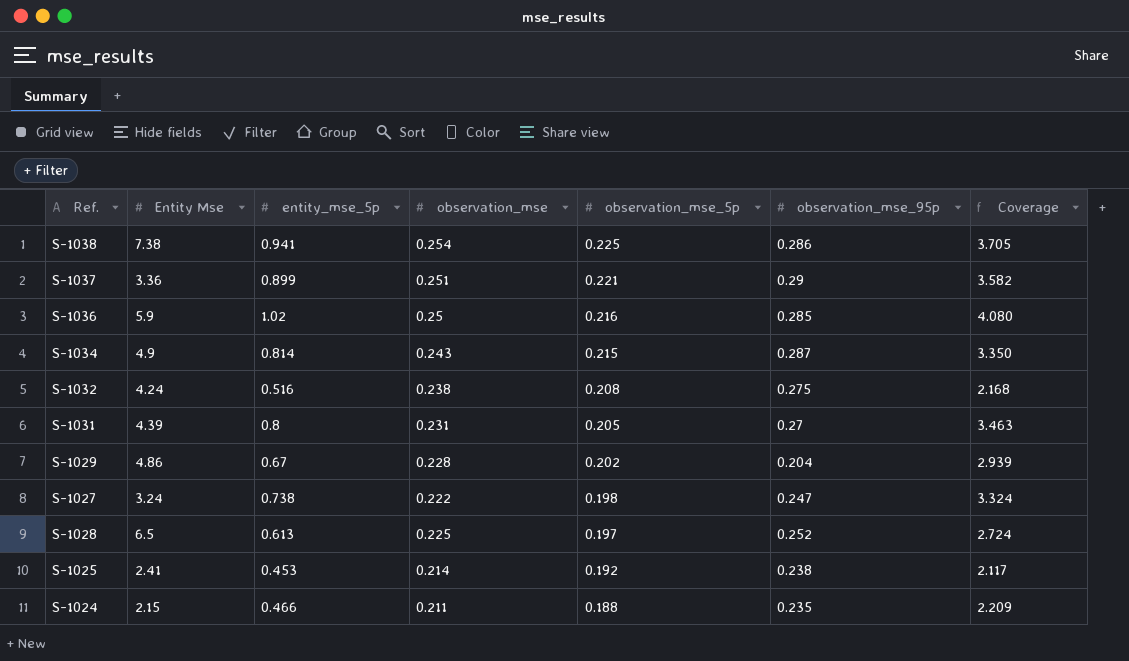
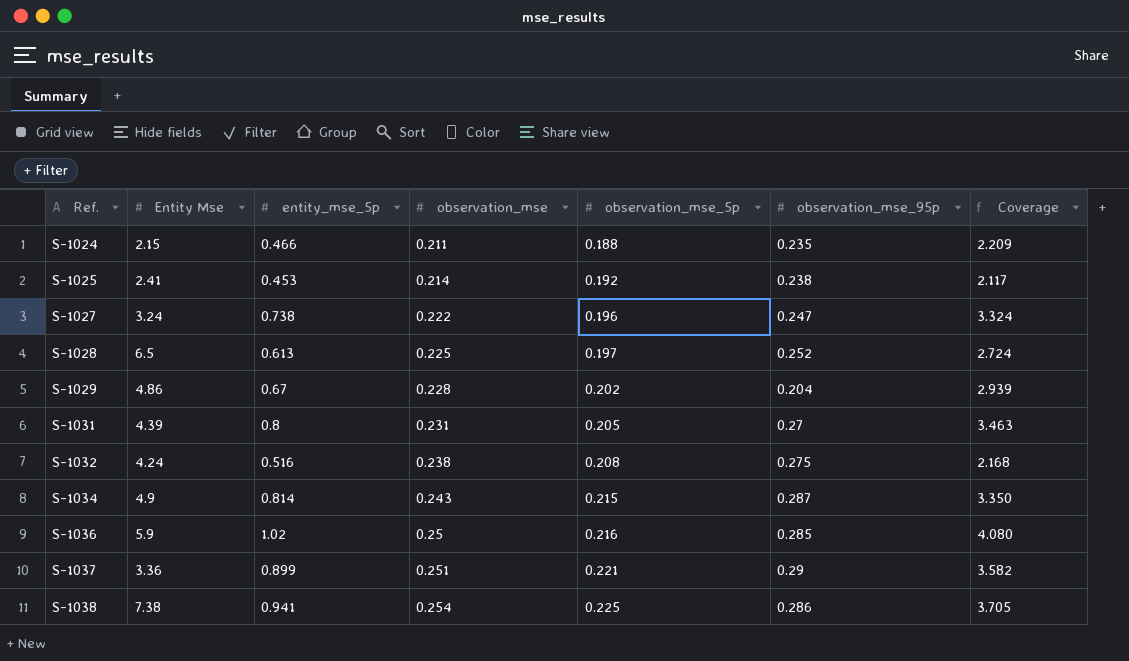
row order: observation_mse_5p descending -> Ref. ascending
S-1027 | observation_mse_5p: 0.198 -> 0.196

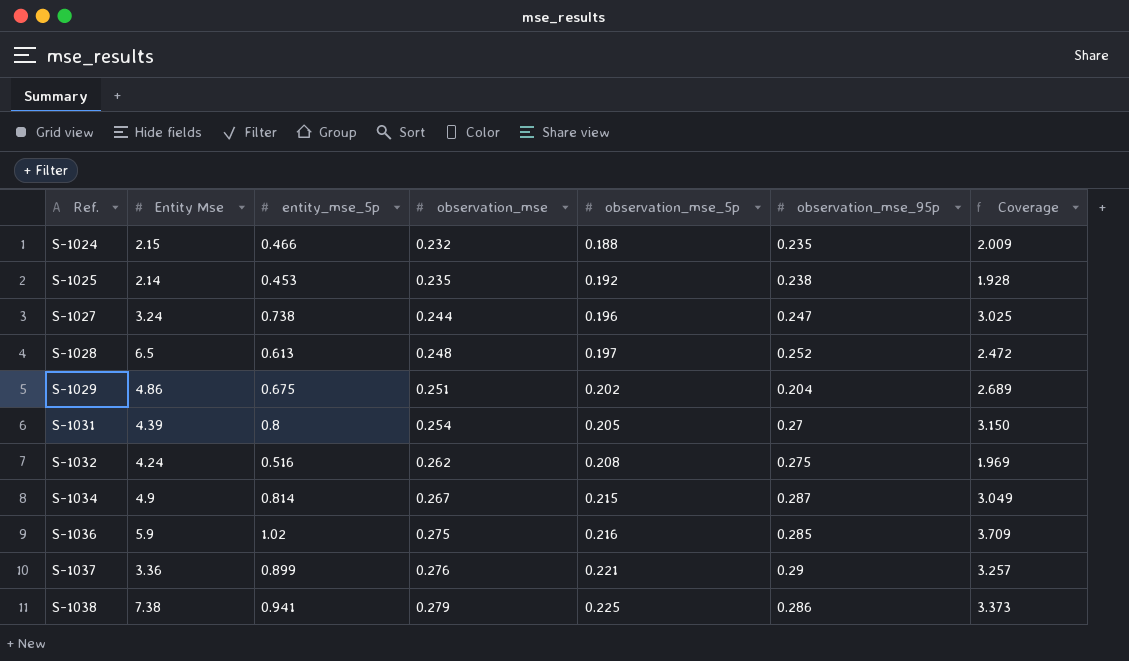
S-1024 | observation_mse: 0.211 -> 0.232
S-1024 | Coverage: 2.209 -> 2.009
S-1025 | Entity Mse: 2.41 -> 2.14
S-1025 | observation_mse: 0.214 -> 0.235
S-1025 | Coverage: 2.117 -> 1.928
S-1027 | observation_mse: 0.222 -> 0.244
S-1027 | Coverage: 3.324 -> 3.025
S-1028 | observation_mse: 0.225 -> 0.248
S-1028 | Coverage: 2.724 -> 2.472
S-1029 | entity_mse_5p: 0.67 -> 0.675
S-1029 | observation_mse: 0.228 -> 0.251
S-1029 | Coverage: 2.939 -> 2.689
S-1031 | observation_mse: 0.231 -> 0.254
S-1031 | Coverage: 3.463 -> 3.150
S-1032 | observation_mse: 0.238 -> 0.262
S-1032 | Coverage: 2.168 -> 1.969
S-1034 | observation_mse: 0.243 -> 0.267
S-1034 | Coverage: 3.350 -> 3.049
S-1036 | observation_mse: 0.25 -> 0.275
S-1036 | Coverage: 4.080 -> 3.709
S-1037 | observation_mse: 0.251 -> 0.276
S-1037 | Coverage: 3.582 -> 3.257
S-1038 | observation_mse: 0.254 -> 0.279
S-1038 | Coverage: 3.705 -> 3.373

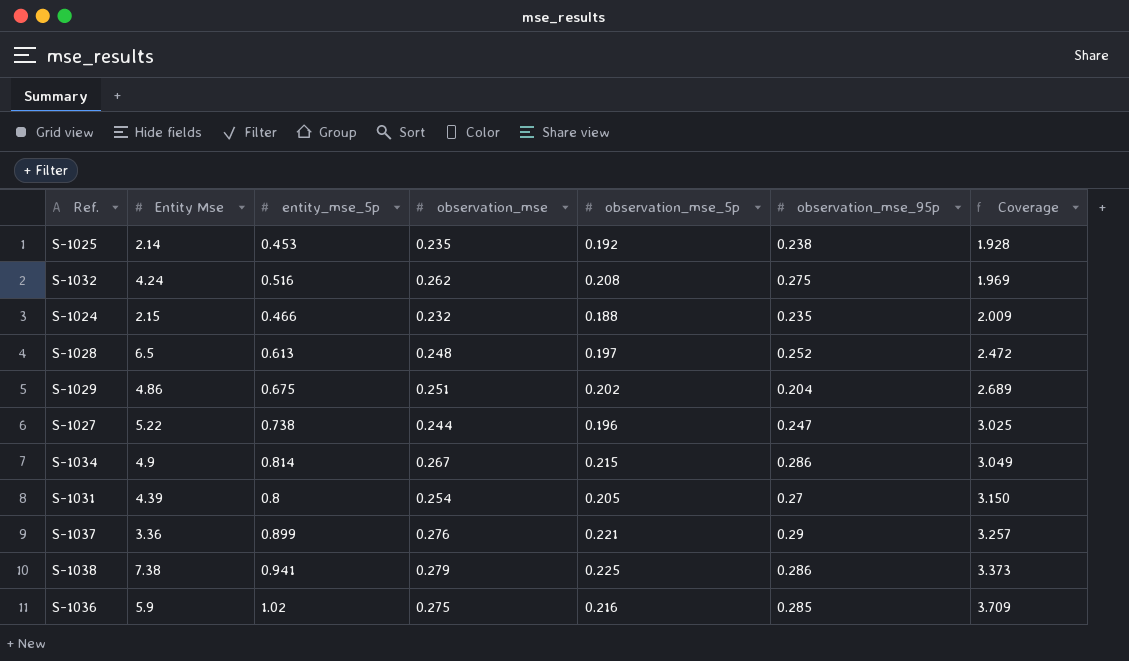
row order: Ref. ascending -> Coverage ascending
S-1027 | Entity Mse: 3.24 -> 5.22
S-1034 | observation_mse_95p: 0.287 -> 0.286

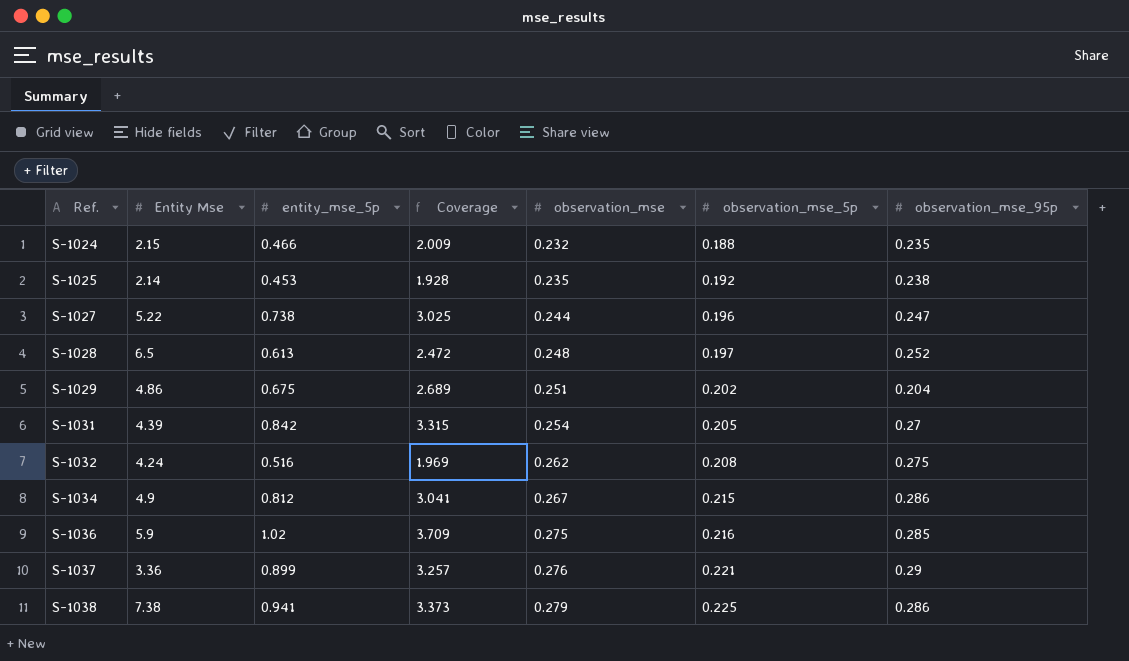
row order: Coverage ascending -> Ref. ascending
column Coverage | position: 7 -> 4
S-1031 | entity_mse_5p: 0.8 -> 0.842
S-1031 | Coverage: 3.150 -> 3.315
S-1034 | entity_mse_5p: 0.814 -> 0.812
S-1034 | Coverage: 3.049 -> 3.041

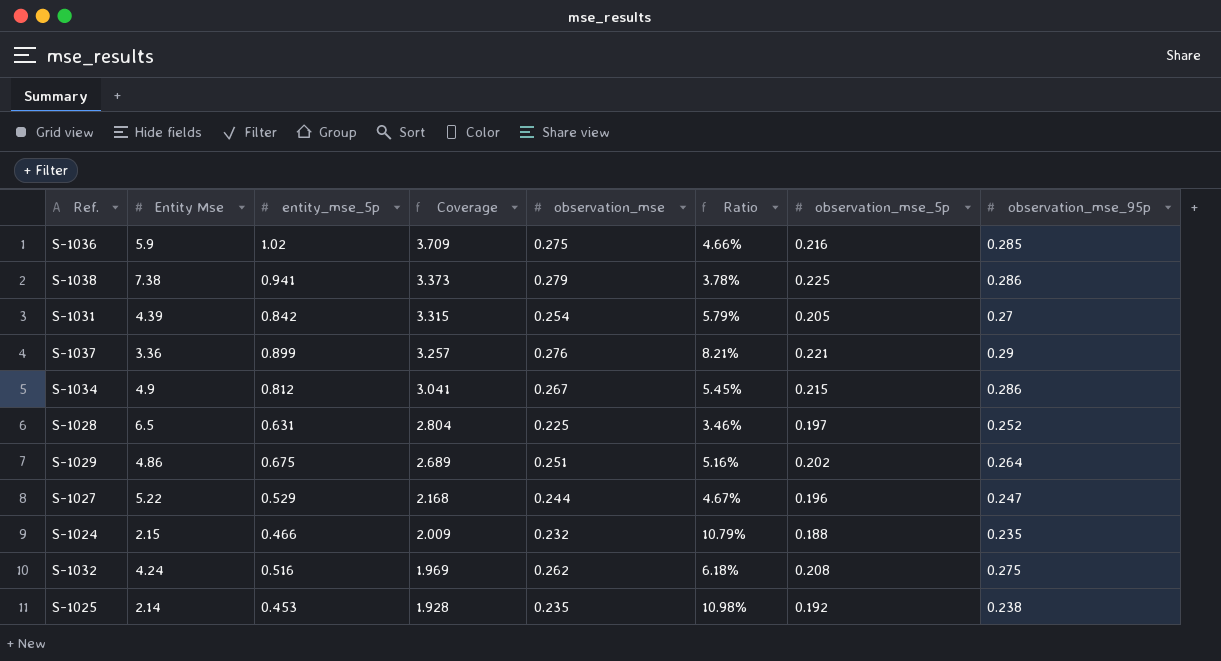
row order: Ref. ascending -> Coverage descending
column Ratio | formula: none -> [observation_mse] / [Entity Mse]
S-1028 | entity_mse_5p: 0.613 -> 0.631
S-1028 | Coverage: 2.472 -> 2.804
S-1028 | observation_mse: 0.248 -> 0.225
S-1029 | observation_mse_95p: 0.204 -> 0.264
S-1027 | entity_mse_5p: 0.738 -> 0.529
S-1027 | Coverage: 3.025 -> 2.168

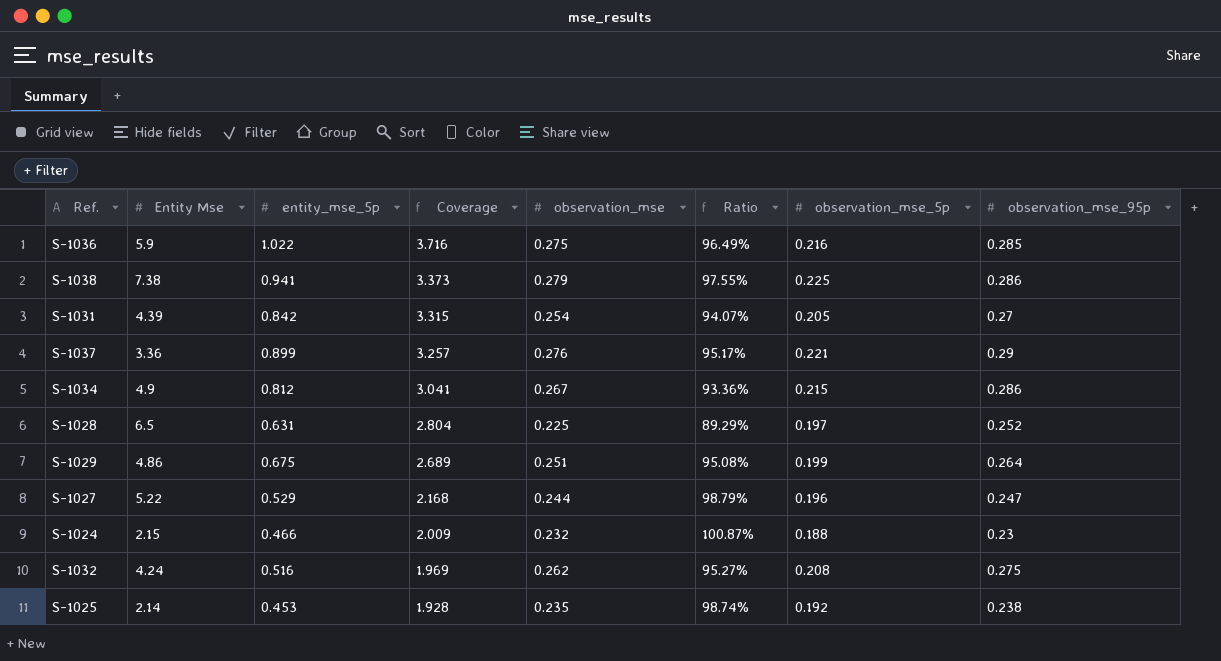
column Ratio | formula: [observation_mse] / [Entity Mse] -> [observation_mse] / [observation_mse_95p]
S-1036 | entity_mse_5p: 1.02 -> 1.022
S-1036 | Coverage: 3.709 -> 3.716
S-1029 | observation_mse_5p: 0.202 -> 0.199
S-1024 | observation_mse_95p: 0.235 -> 0.23

